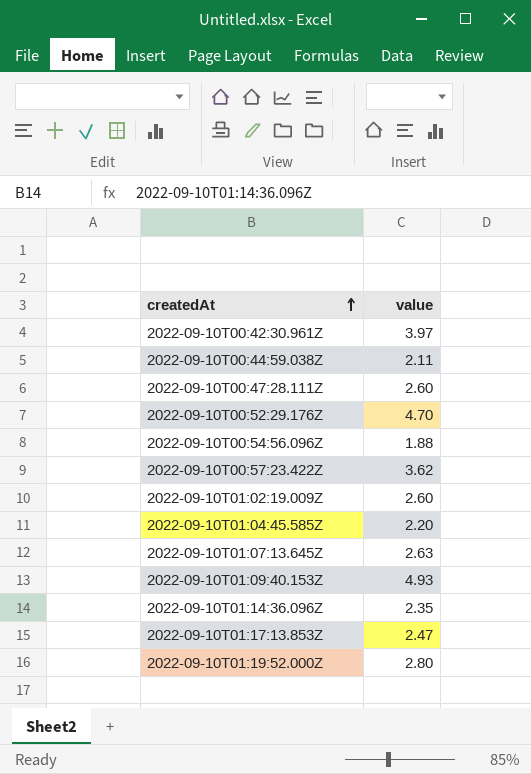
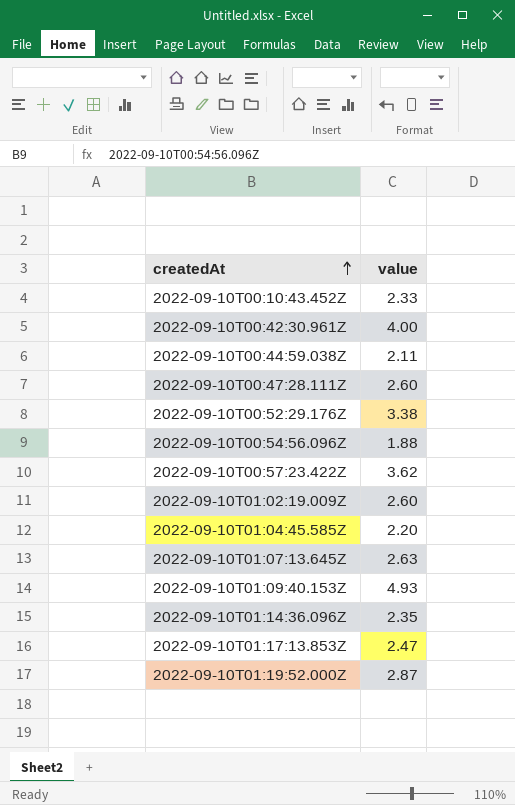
row 2022-09-10T00:10:43.452Z: none -> 2.33
2022-09-10T00:42:30.961Z | value: 3.97 -> 4.00
2022-09-10T00:52:29.176Z | value: 4.70 -> 3.38
2022-09-10T01:19:52.000Z | value: 2.80 -> 2.87

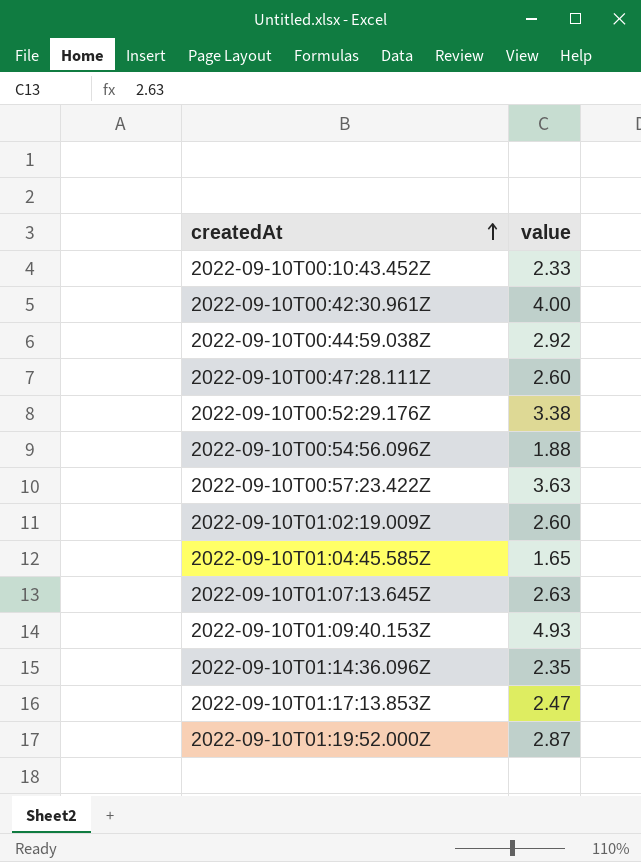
2022-09-10T00:44:59.038Z | value: 2.11 -> 2.92
2022-09-10T00:57:23.422Z | value: 3.62 -> 3.63
2022-09-10T01:04:45.585Z | value: 2.20 -> 1.65

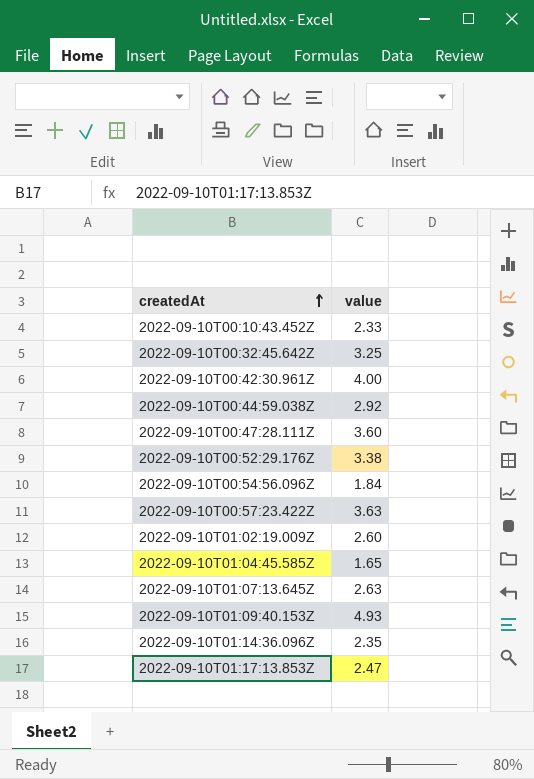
row 2022-09-10T01:19:52.000Z: 2.87 -> none
row 2022-09-10T00:32:45.642Z: none -> 3.25
2022-09-10T00:47:28.111Z | value: 2.60 -> 3.60
2022-09-10T00:54:56.096Z | value: 1.88 -> 1.84

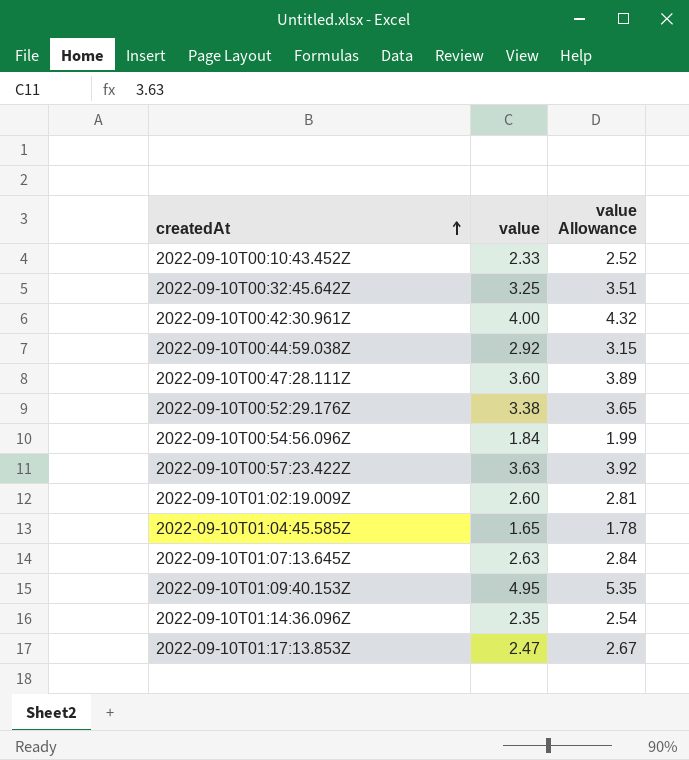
column value Allowance | formula: none -> [value] * 1.08
2022-09-10T01:09:40.153Z | value: 4.93 -> 4.95

